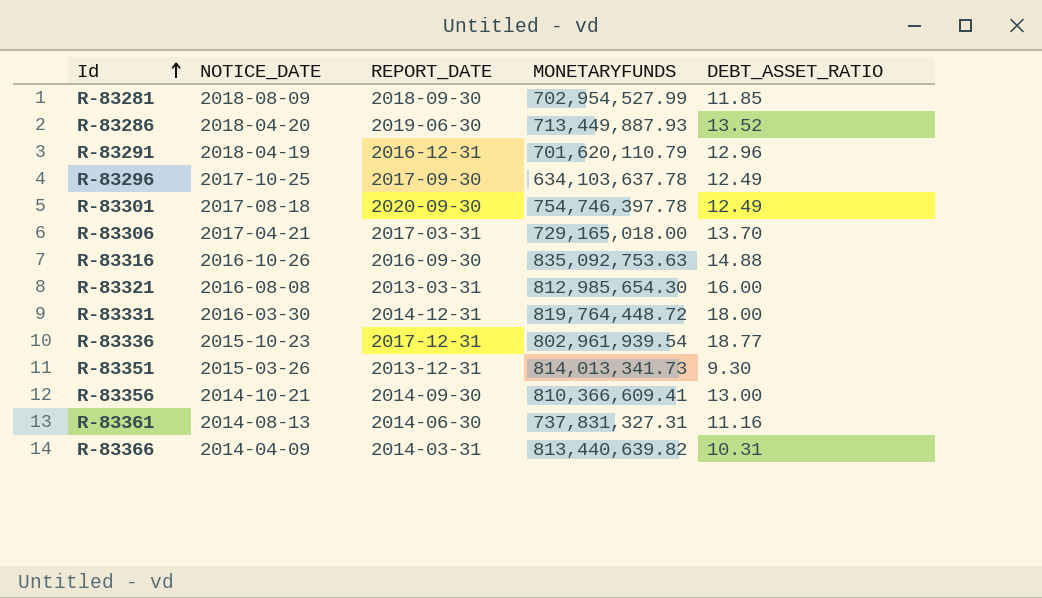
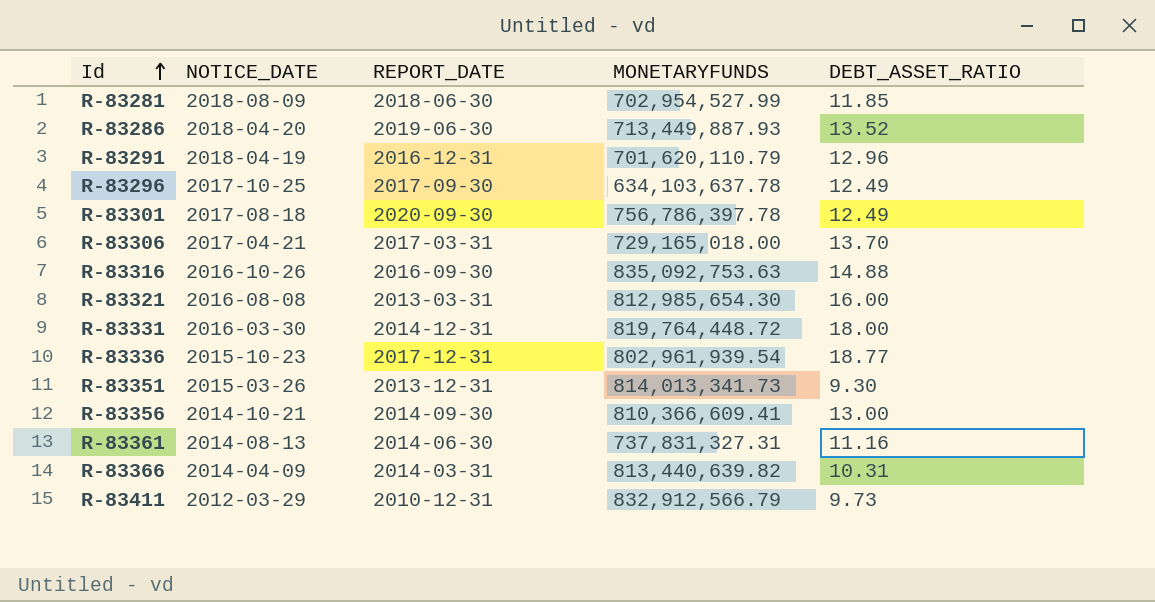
R-83281 | REPORT_DATE: 2018-09-30 -> 2018-06-30
R-83301 | MONETARYFUNDS: 754,746,397.78 -> 756,786,397.78
row R-83411: none -> 2012-03-29 | 2010-12-31 | 832,912,566.79 | 9.73

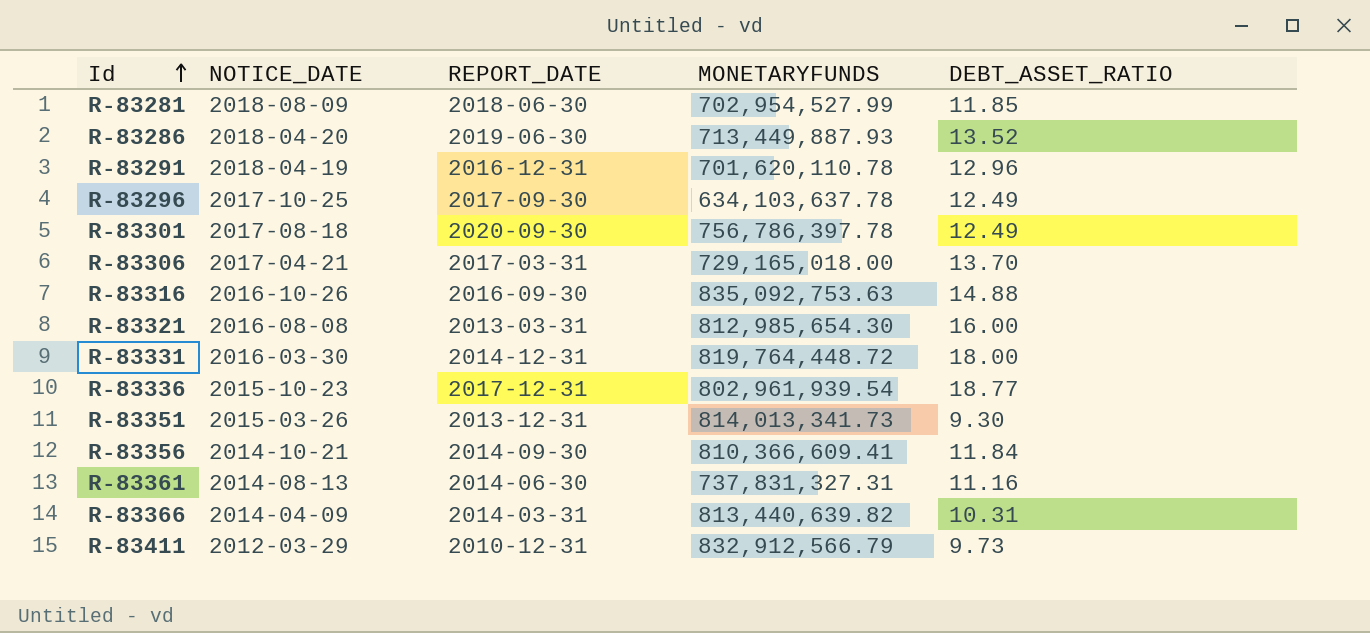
R-83291 | MONETARYFUNDS: 701,620,110.79 -> 701,620,110.78
R-83356 | DEBT_ASSET_RATIO: 13.00 -> 11.84

